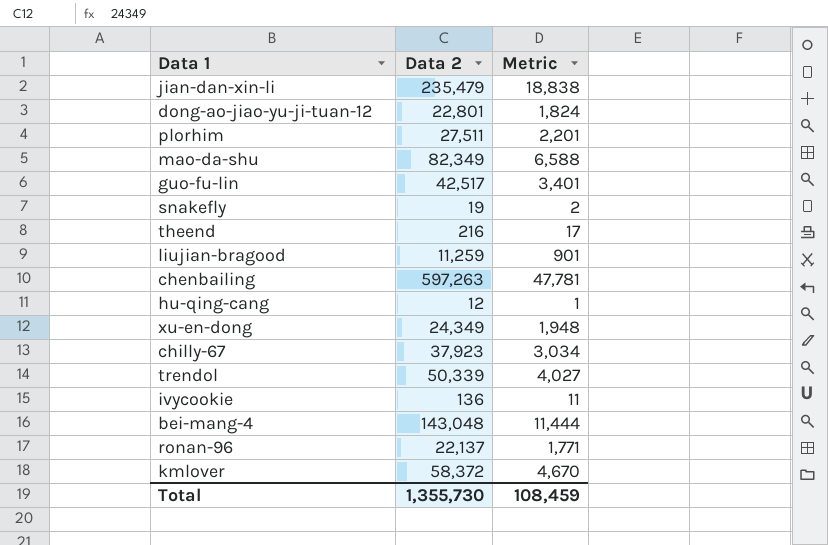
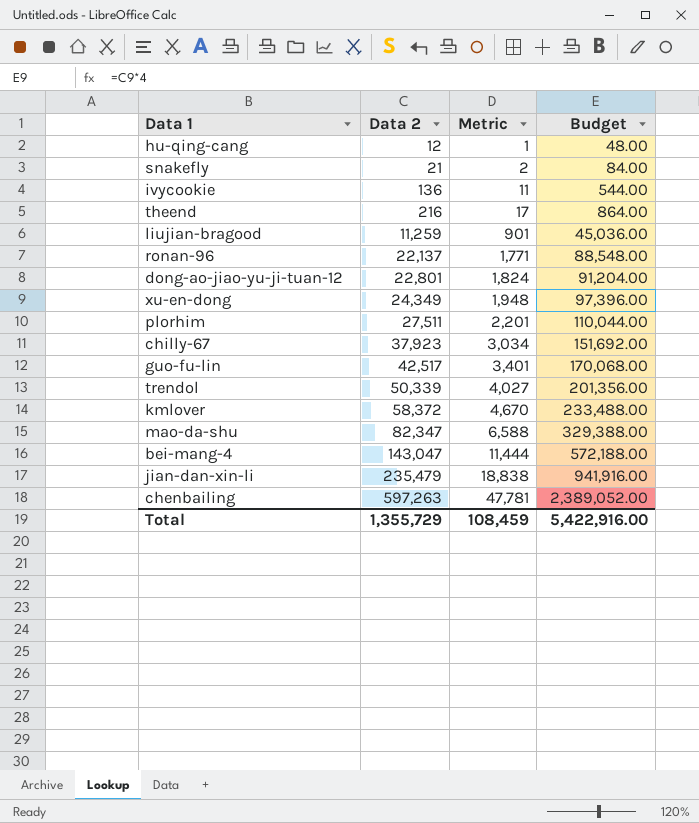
row order: none -> Data 2 ascending
column Budget | formula: none -> [Data 2] * 4
snakefly | Data 2: 19 -> 21
mao-da-shu | Data 2: 82,349 -> 82,347
bei-mang-4 | Data 2: 143,048 -> 143,047
Total | Data 2: 1,355,730 -> 1,355,729

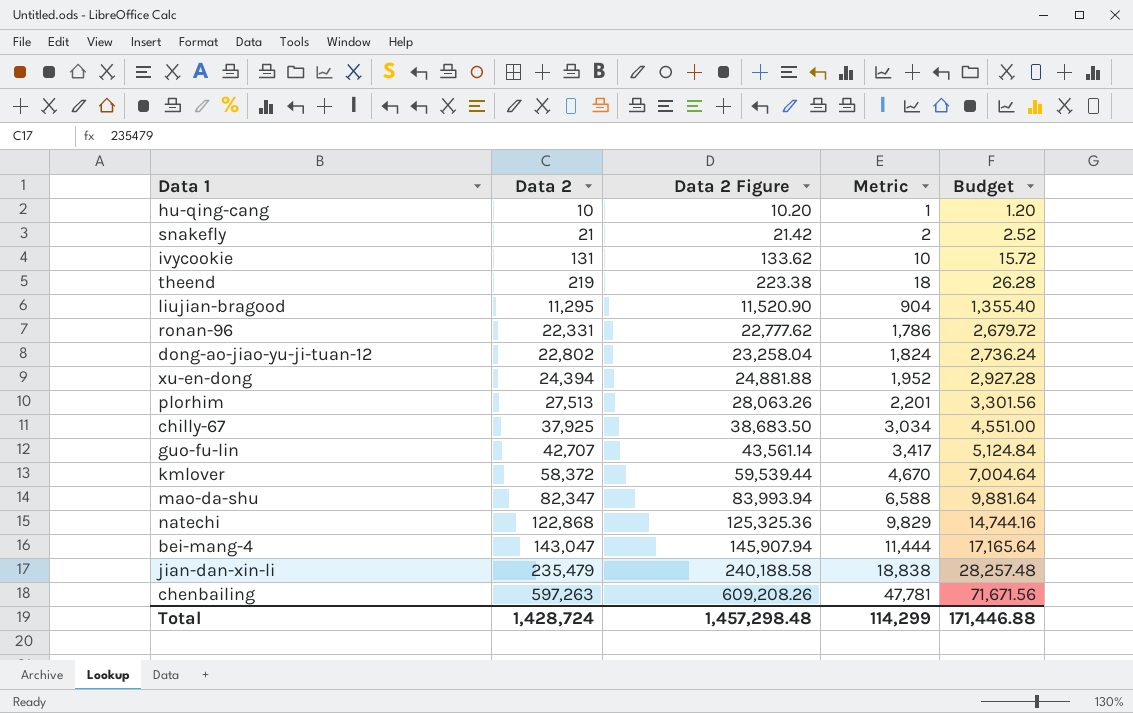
column Data 2 Figure | formula: none -> [Data 2] * 1.02
column Budget | formula: [Data 2] * 4 -> [Data 2] * 0.12
row trendol: 50,339 | 4,027 | 201,356.00 -> none
hu-qing-cang | Data 2: 12 -> 10
ivycookie | Data 2: 136 -> 131
ivycookie | Metric: 11 -> 10
theend | Data 2: 216 -> 219
theend | Metric: 17 -> 18
liujian-bragood | Data 2: 11,259 -> 11,295
liujian-bragood | Metric: 901 -> 904
ronan-96 | Data 2: 22,137 -> 22,331
ronan-96 | Metric: 1,771 -> 1,786
dong-ao-jiao-yu-ji-tuan-12 | Data 2: 22,801 -> 22,802
xu-en-dong | Data 2: 24,349 -> 24,394
xu-en-dong | Metric: 1,948 -> 1,952
plorhim | Data 2: 27,511 -> 27,513
chilly-67 | Data 2: 37,923 -> 37,925
guo-fu-lin | Data 2: 42,517 -> 42,707
guo-fu-lin | Metric: 3,401 -> 3,417
row natechi: none -> 122,868 | 125,325.36 | 9,829 | 14,744.16
Total | Data 2: 1,355,729 -> 1,428,724
Total | Metric: 108,459 -> 114,299
Total | Budget: 5,422,916.00 -> 171,446.88

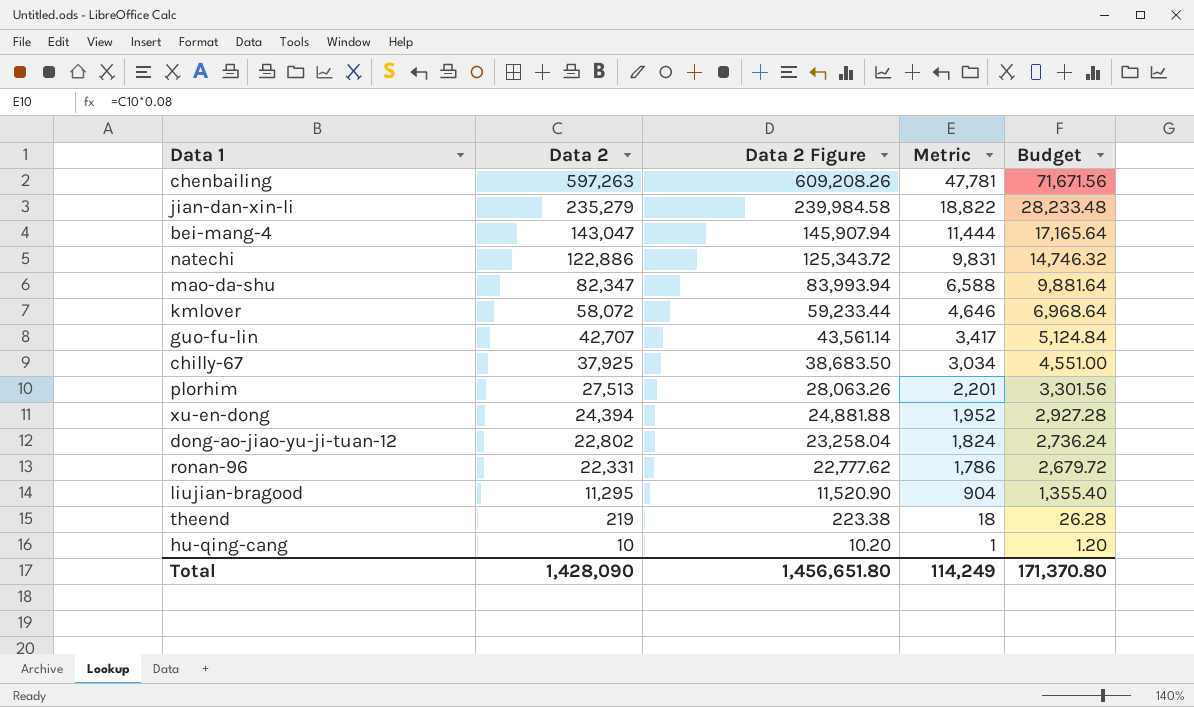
row order: Data 2 ascending -> Data 2 descending
row snakefly: 21 | 21.42 | 2 | 2.52 -> none
row ivycookie: 131 | 133.62 | 10 | 15.72 -> none
jian-dan-xin-li | Data 2: 235,479 -> 235,279
jian-dan-xin-li | Data 2 Figure: 240,188.58 -> 239,984.58
jian-dan-xin-li | Metric: 18,838 -> 18,822
jian-dan-xin-li | Budget: 28,257.48 -> 28,233.48
natechi | Data 2: 122,868 -> 122,886
natechi | Data 2 Figure: 125,325.36 -> 125,343.72
natechi | Metric: 9,829 -> 9,831
natechi | Budget: 14,744.16 -> 14,746.32
kmlover | Data 2: 58,372 -> 58,072
kmlover | Data 2 Figure: 59,539.44 -> 59,233.44
kmlover | Metric: 4,670 -> 4,646
kmlover | Budget: 7,004.64 -> 6,968.64
Total | Data 2: 1,428,724 -> 1,428,090
Total | Data 2 Figure: 1,457,298.48 -> 1,456,651.80
Total | Metric: 114,299 -> 114,249
Total | Budget: 171,446.88 -> 171,370.80

